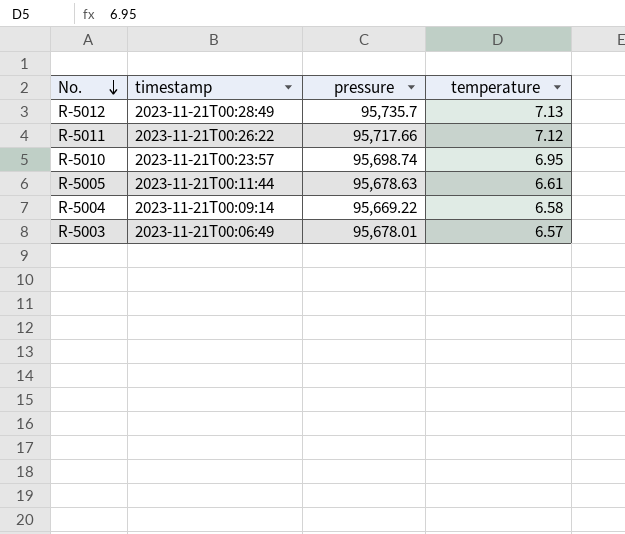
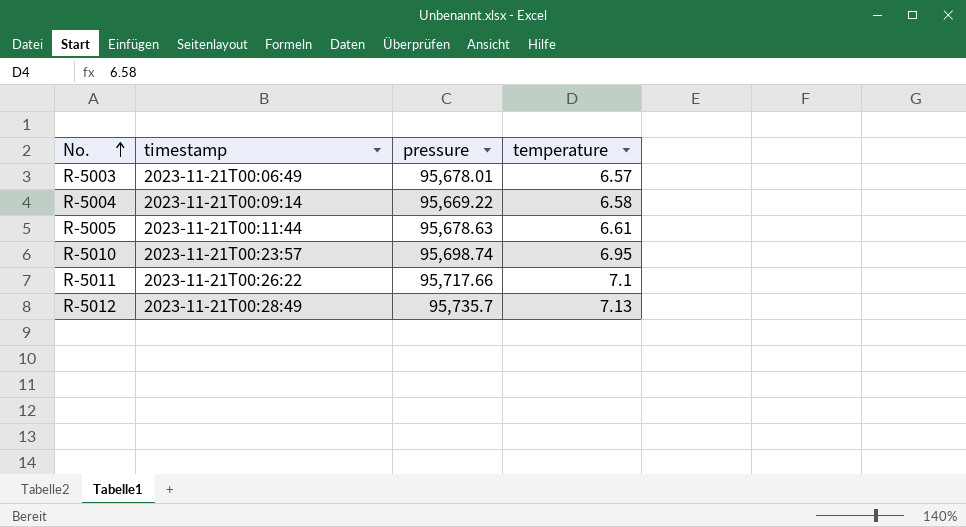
row order: No. descending -> No. ascending
R-5011 | temperature: 7.12 -> 7.1

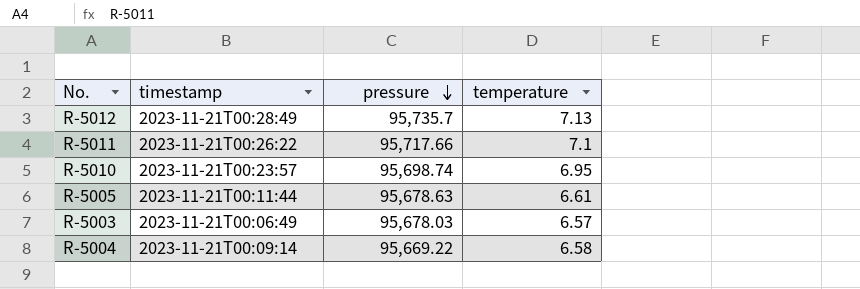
row order: No. ascending -> pressure descending
R-5003 | pressure: 95,678.01 -> 95,678.03

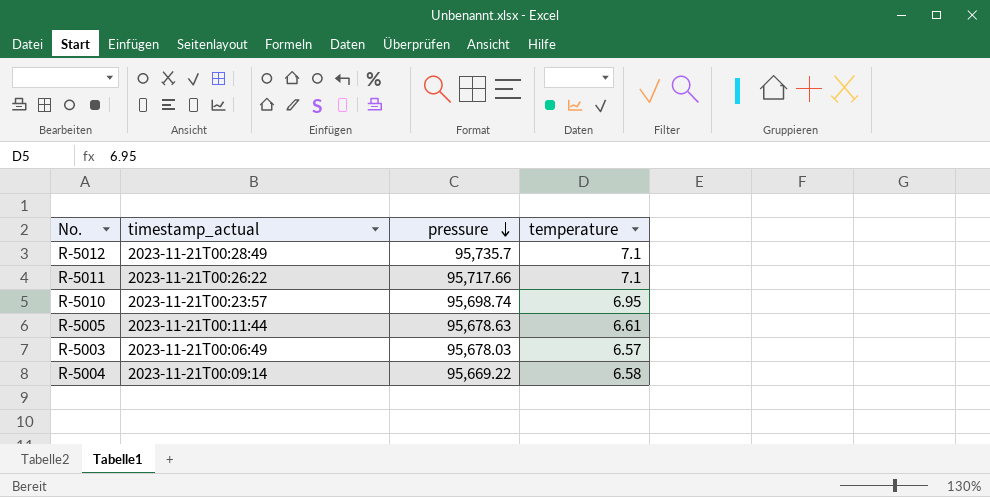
column name: timestamp -> timestamp_actual
R-5012 | temperature: 7.13 -> 7.1

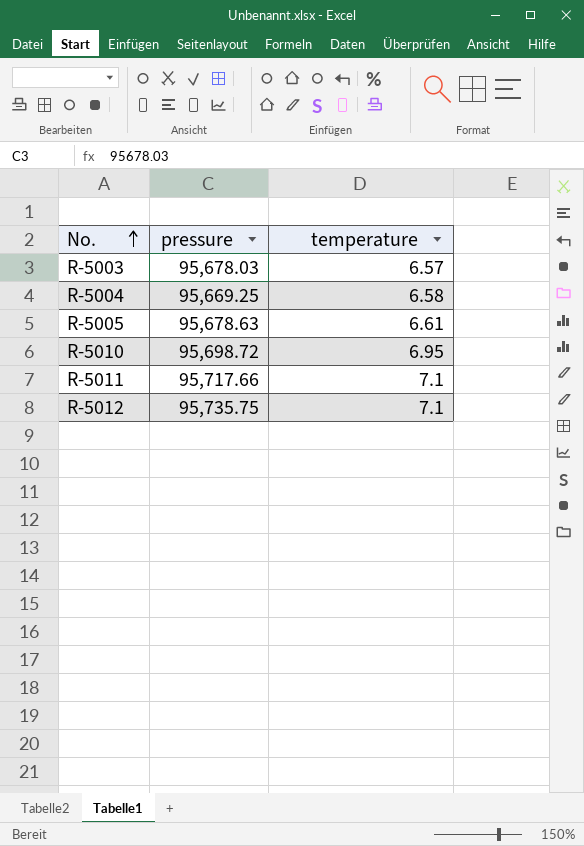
row order: pressure descending -> No. ascending
column timestamp_actual | position: 2 -> none
R-5004 | pressure: 95,669.22 -> 95,669.25
R-5010 | pressure: 95,698.74 -> 95,698.72
R-5012 | pressure: 95,735.7 -> 95,735.75

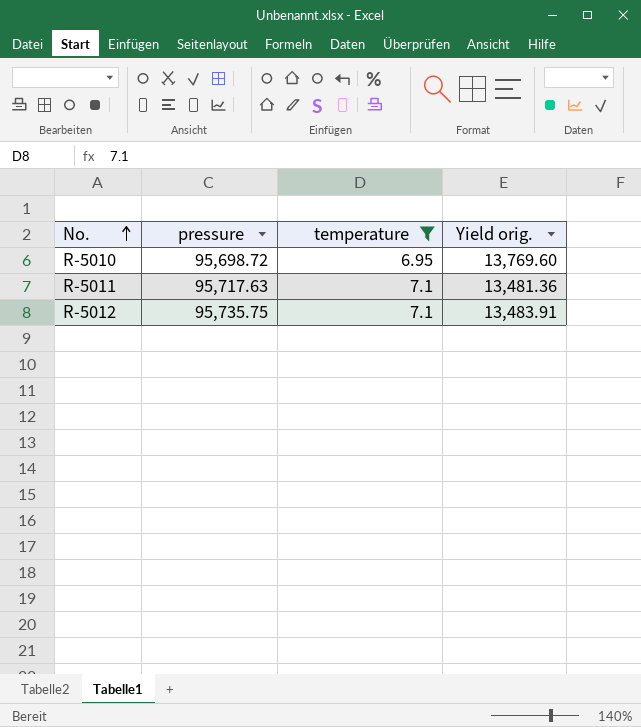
filter: none -> temperature >= 6.95
column Yield orig. | formula: none -> [pressure] / [temperature]
R-5011 | pressure: 95,717.66 -> 95,717.63

